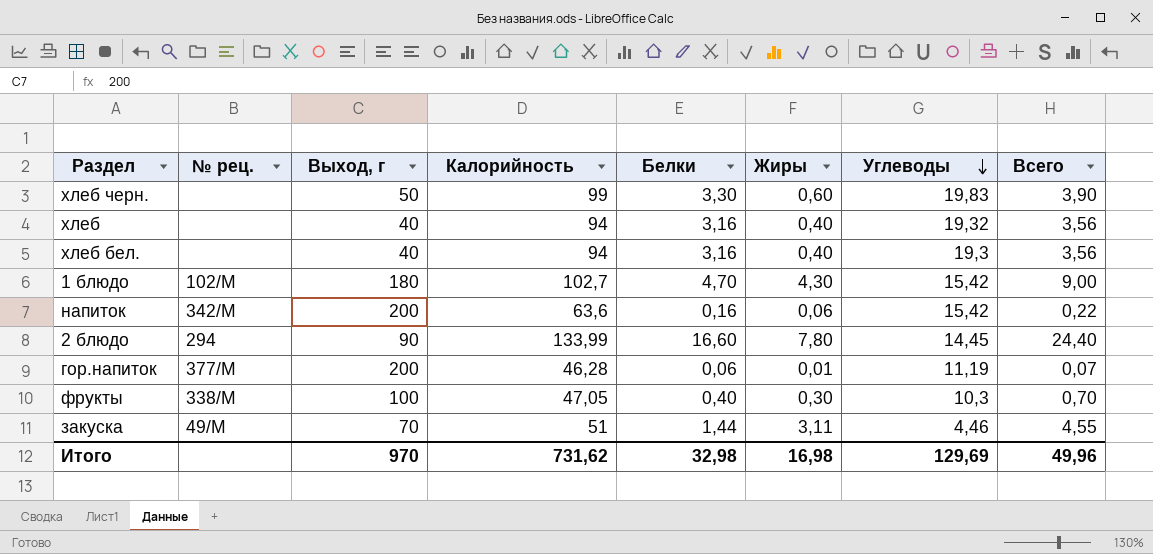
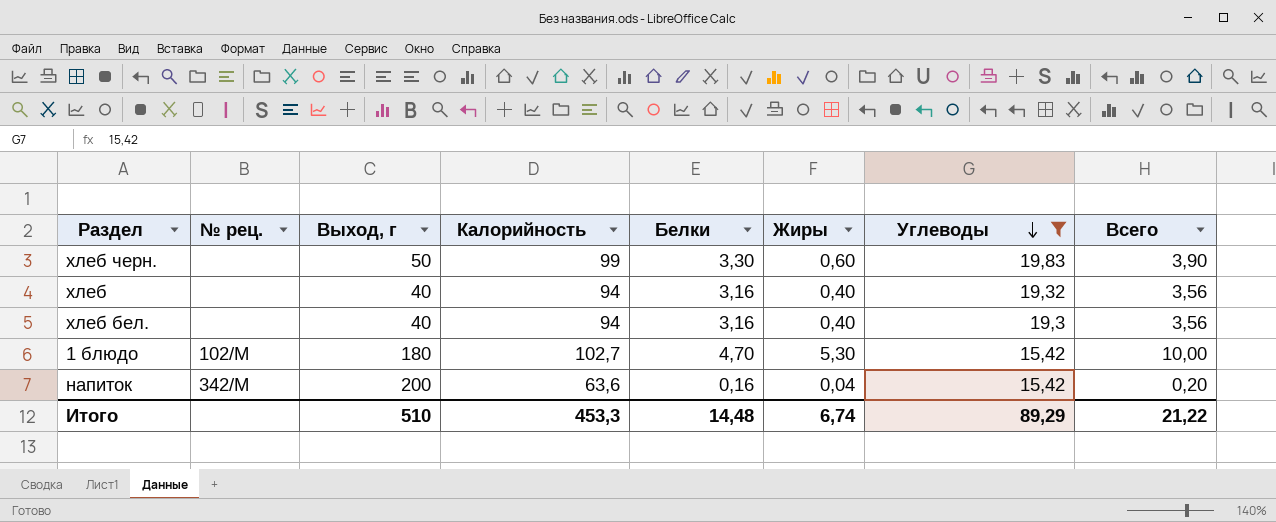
filter: none -> Углеводы >= 15,42
1 блюдо | Жиры: 4,30 -> 5,30
1 блюдо | Всего: 9,00 -> 10,00
напиток | Жиры: 0,06 -> 0,04
напиток | Всего: 0,22 -> 0,20
Итого | Выход, г: 970 -> 510
Итого | Калорийность: 731,62 -> 453,3
Итого | Белки: 32,98 -> 14,48
Итого | Жиры: 16,98 -> 6,74
Итого | Углеводы: 129,69 -> 89,29
Итого | Всего: 49,96 -> 21,22

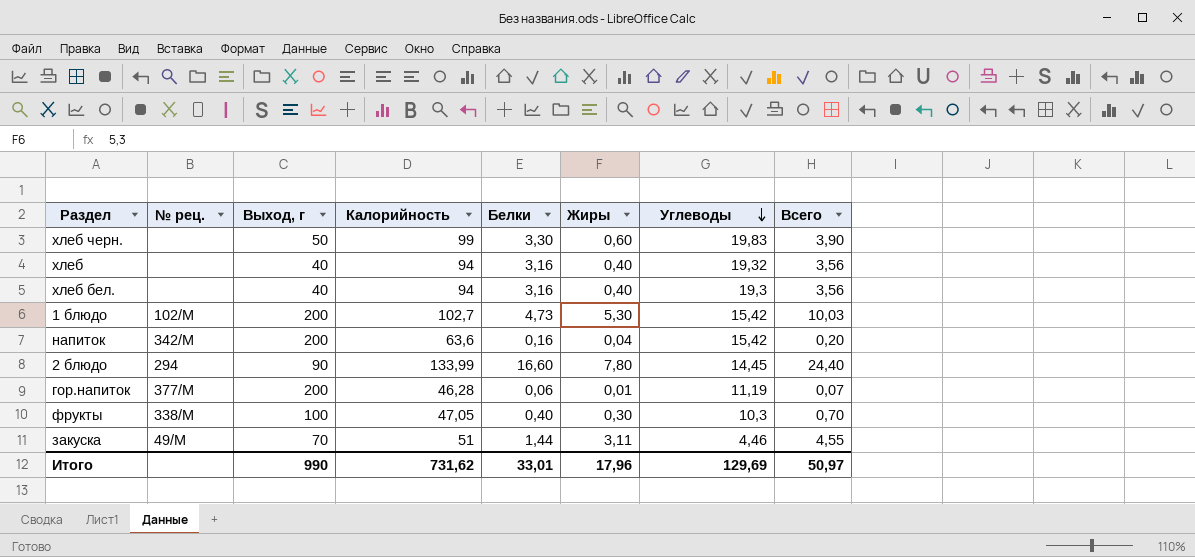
filter: Углеводы >= 15,42 -> none
1 блюдо | Выход, г: 180 -> 200
1 блюдо | Белки: 4,70 -> 4,73
1 блюдо | Всего: 10,00 -> 10,03
Итого | Выход, г: 510 -> 990
Итого | Калорийность: 453,3 -> 731,62
Итого | Белки: 14,48 -> 33,01
Итого | Жиры: 6,74 -> 17,96
Итого | Углеводы: 89,29 -> 129,69
Итого | Всего: 21,22 -> 50,97

